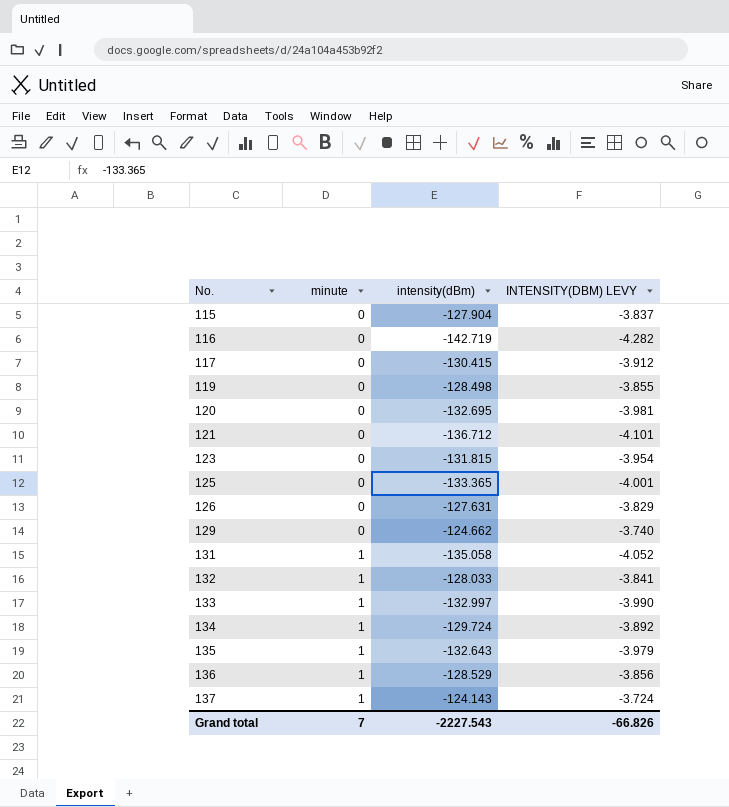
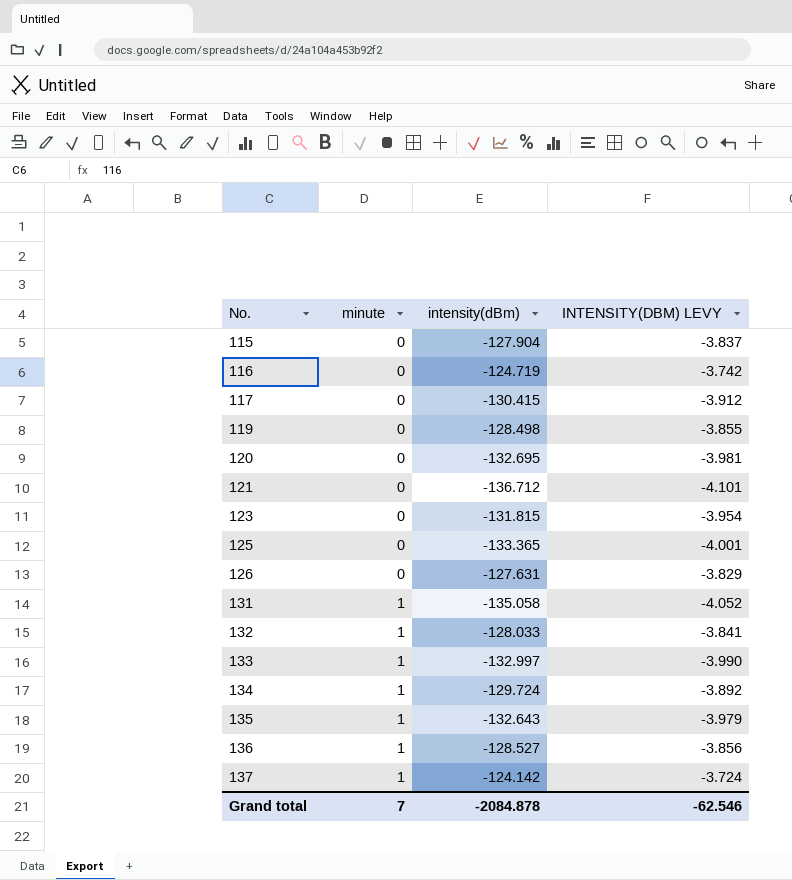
row 129: 0 | -124.662 | -3.740 -> none
116 | intensity(dBm): -142.719 -> -124.719
116 | INTENSITY(DBM) LEVY: -4.282 -> -3.742
136 | intensity(dBm): -128.529 -> -128.527
137 | intensity(dBm): -124.143 -> -124.142
Grand total | intensity(dBm): -2227.543 -> -2084.878
Grand total | INTENSITY(DBM) LEVY: -66.826 -> -62.546

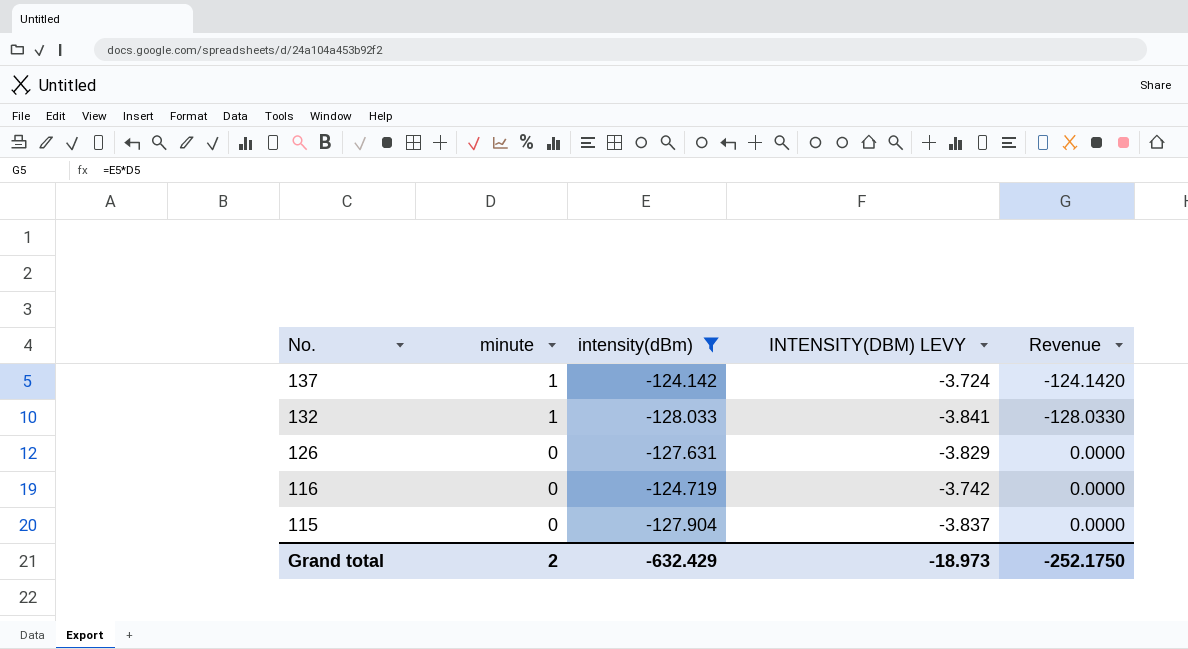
filter: none -> intensity(dBm) >= -128.033
row order: No. ascending -> No. descending
column Revenue | formula: none -> [minute] * [intensity(dBm)]
Grand total | minute: 7 -> 2
Grand total | intensity(dBm): -2084.878 -> -632.429
Grand total | INTENSITY(DBM) LEVY: -62.546 -> -18.973

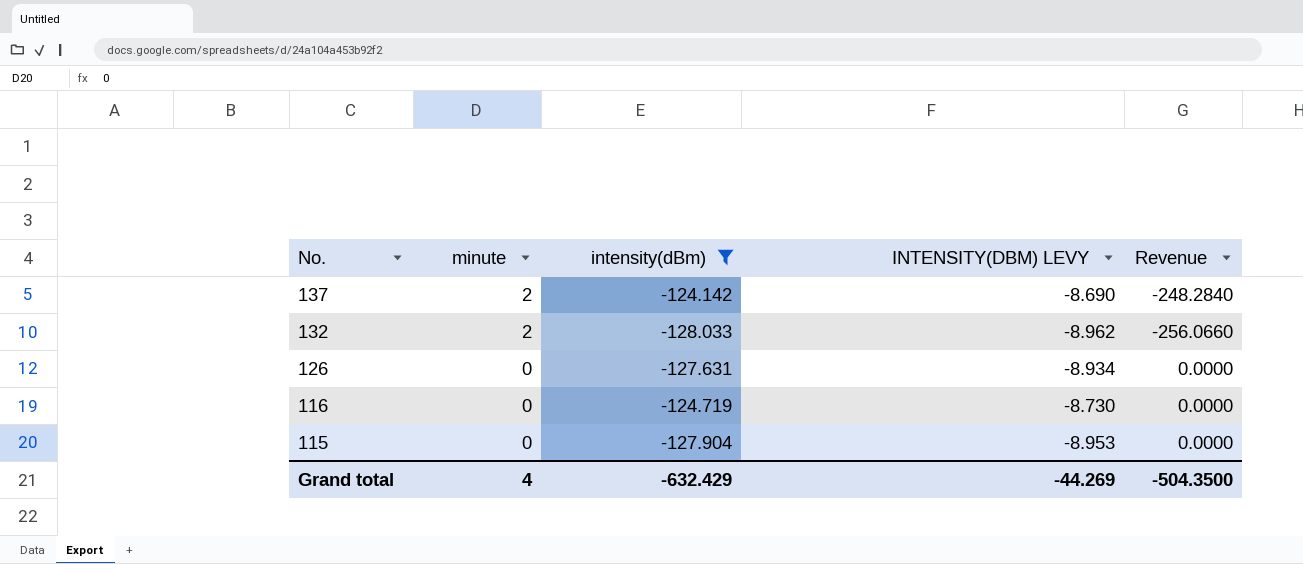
column INTENSITY(DBM) LEVY | formula: [intensity(dBm)] * 0.03 -> [intensity(dBm)] * 0.07
137 | minute: 1 -> 2
137 | Revenue: -124.1420 -> -248.2840
132 | minute: 1 -> 2
132 | Revenue: -128.0330 -> -256.0660
Grand total | minute: 2 -> 4
Grand total | INTENSITY(DBM) LEVY: -18.973 -> -44.269
Grand total | Revenue: -252.1750 -> -504.3500

